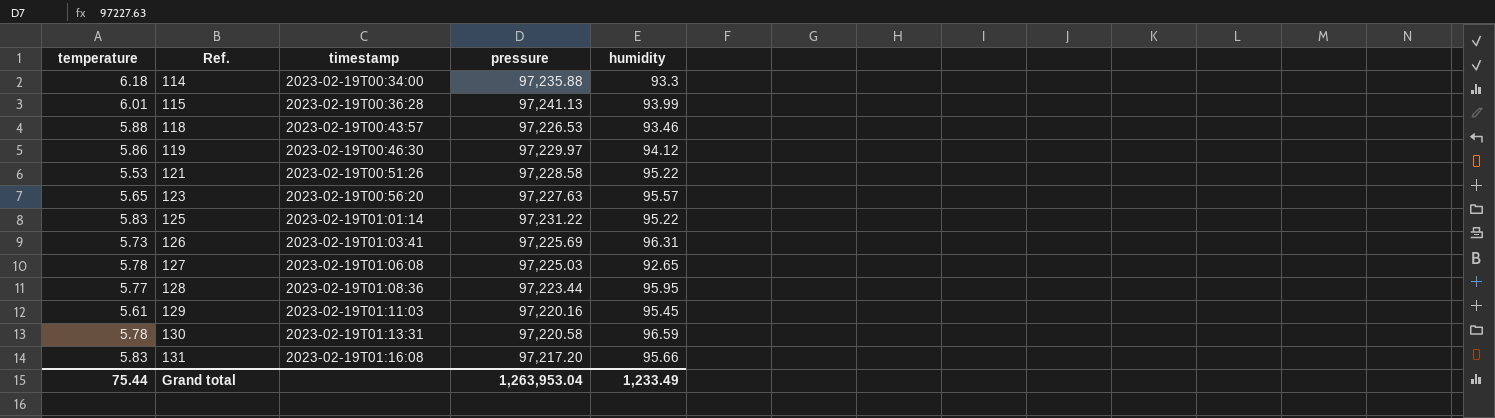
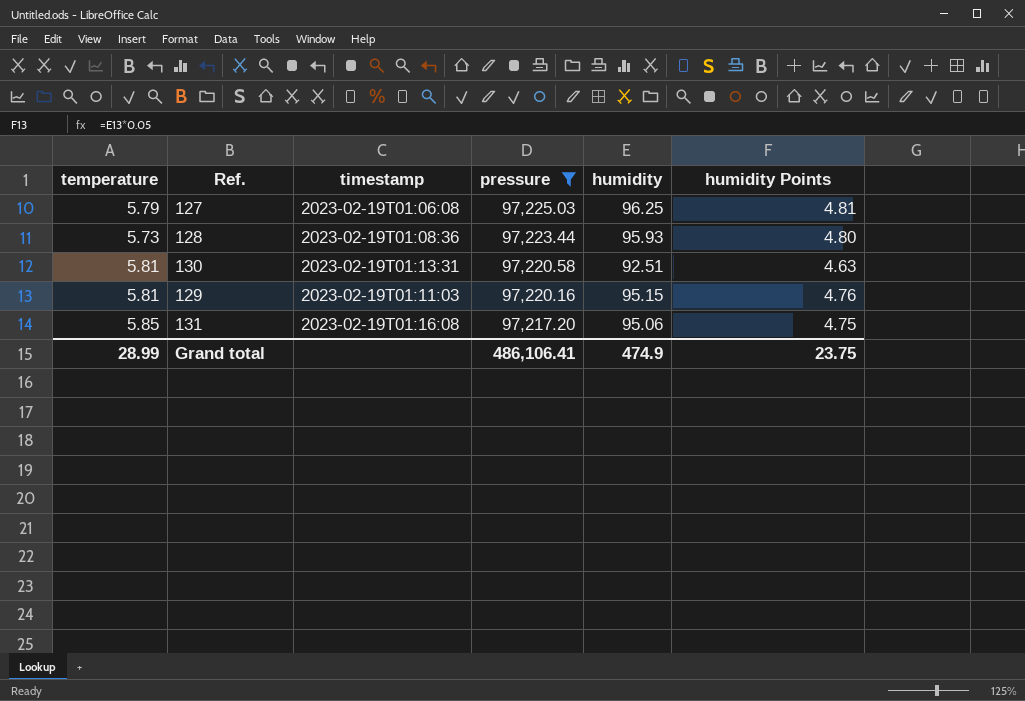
filter: none -> pressure <= 97,225.03
row order: Ref. ascending -> pressure descending
column humidity Points | formula: none -> [humidity] * 0.05
127 | temperature: 5.78 -> 5.79
127 | humidity: 92.65 -> 96.25
128 | temperature: 5.77 -> 5.73
128 | humidity: 95.95 -> 95.93
130 | temperature: 5.78 -> 5.81
130 | humidity: 96.59 -> 92.51
129 | temperature: 5.61 -> 5.81
129 | humidity: 95.45 -> 95.15
131 | temperature: 5.83 -> 5.85
131 | humidity: 95.66 -> 95.06
Grand total | temperature: 75.44 -> 28.99
Grand total | pressure: 1,263,953.04 -> 486,106.41
Grand total | humidity: 1,233.49 -> 474.9

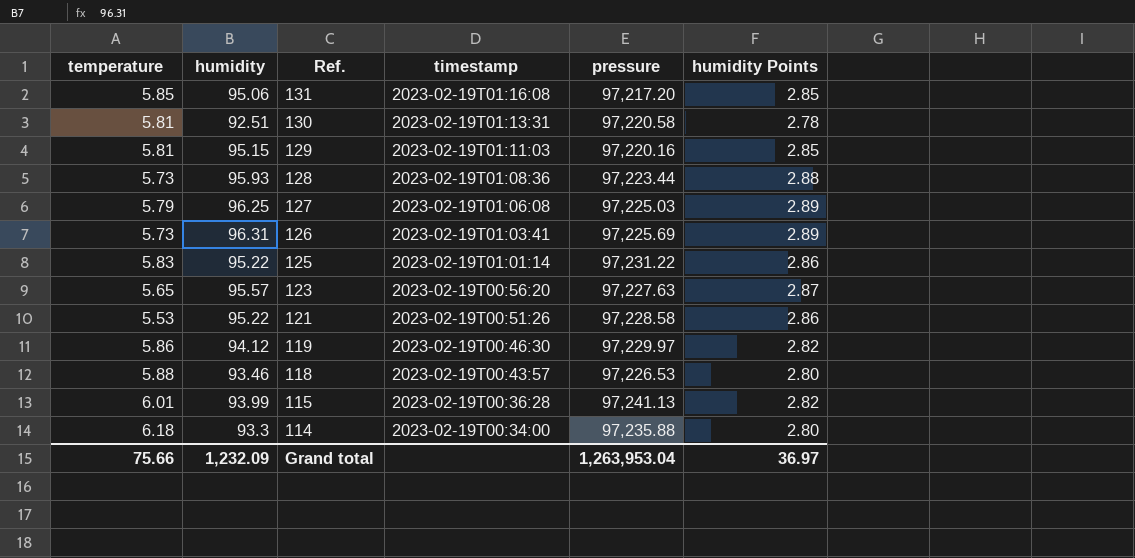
filter: pressure <= 97,225.03 -> none
row order: pressure descending -> Ref. descending
column humidity | position: 5 -> 2
column humidity Points | formula: [humidity] * 0.05 -> [humidity] * 0.03
Grand total | temperature: 28.99 -> 75.66
Grand total | humidity: 474.9 -> 1,232.09
Grand total | pressure: 486,106.41 -> 1,263,953.04
Grand total | humidity Points: 23.75 -> 36.97

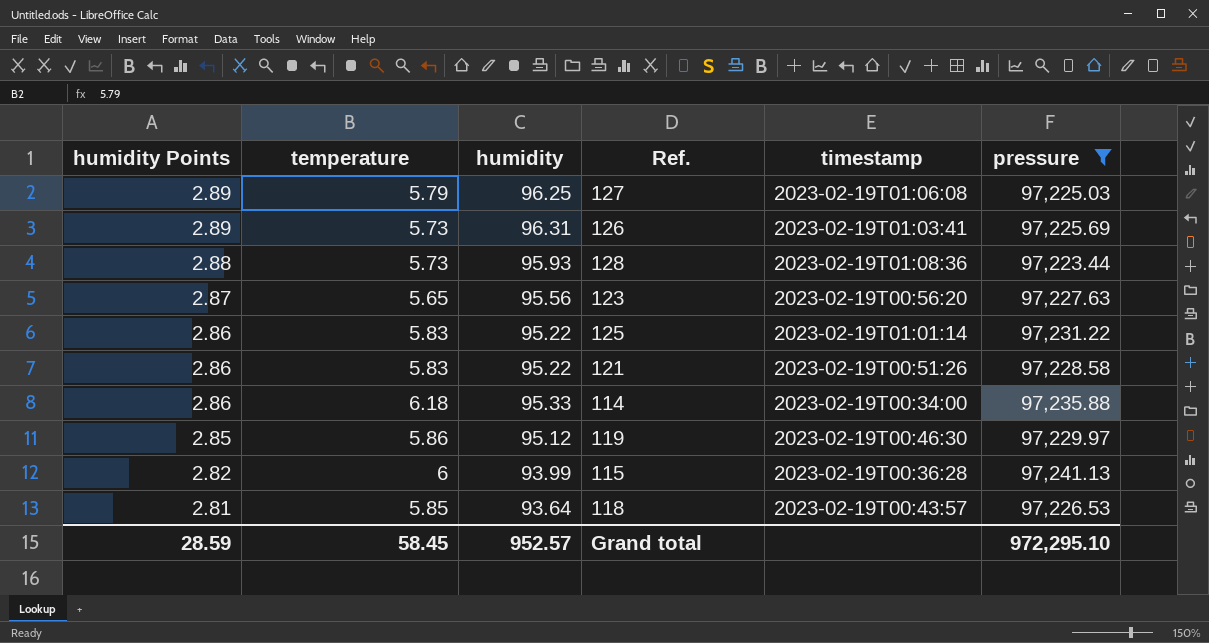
filter: none -> pressure >= 97,223.44
row order: Ref. descending -> humidity Points descending
column humidity Points | position: 6 -> 1
123 | humidity: 95.57 -> 95.56
121 | temperature: 5.53 -> 5.83
114 | humidity Points: 2.80 -> 2.86
114 | humidity: 93.3 -> 95.33
119 | humidity Points: 2.82 -> 2.85
119 | humidity: 94.12 -> 95.12
115 | temperature: 6.01 -> 6
118 | humidity Points: 2.80 -> 2.81
118 | temperature: 5.88 -> 5.85
118 | humidity: 93.46 -> 93.64
Grand total | humidity Points: 36.97 -> 28.59
Grand total | temperature: 75.66 -> 58.45
Grand total | humidity: 1,232.09 -> 952.57
Grand total | pressure: 1,263,953.04 -> 972,295.10

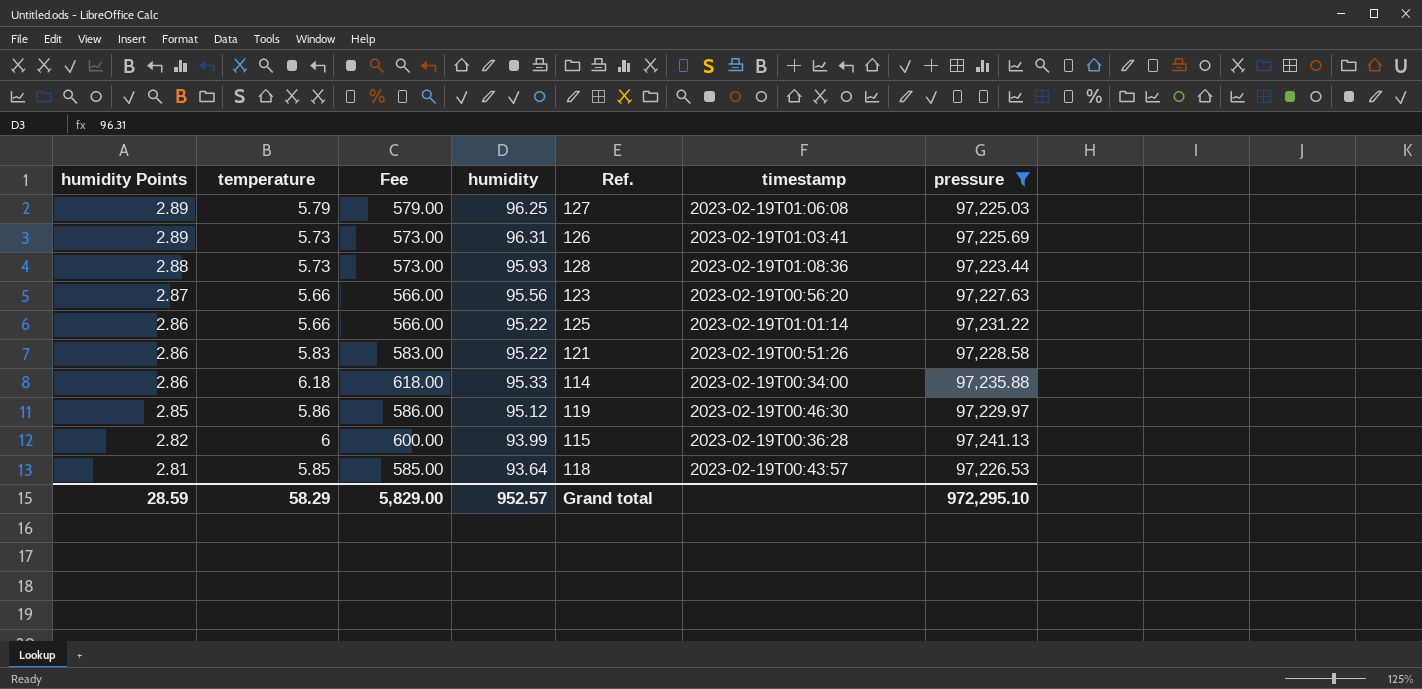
column Fee | formula: none -> [temperature] * 100
123 | temperature: 5.65 -> 5.66
125 | temperature: 5.83 -> 5.66
Grand total | temperature: 58.45 -> 58.29

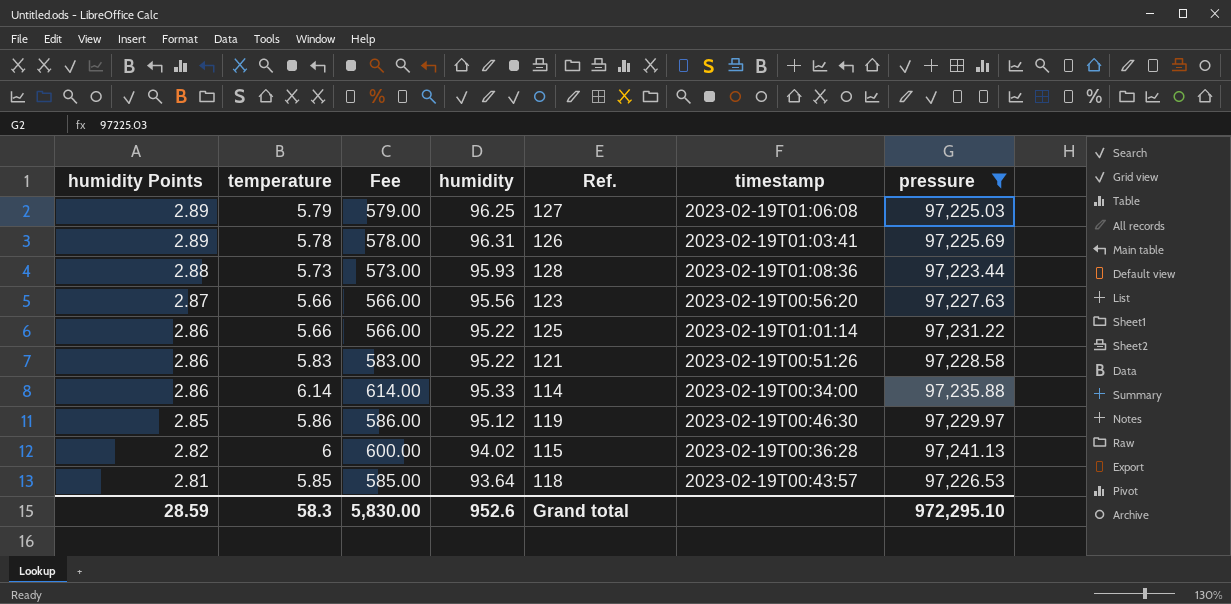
126 | temperature: 5.73 -> 5.78
126 | Fee: 573.00 -> 578.00
114 | temperature: 6.18 -> 6.14
114 | Fee: 618.00 -> 614.00
115 | humidity: 93.99 -> 94.02
Grand total | temperature: 58.29 -> 58.3
Grand total | Fee: 5,829.00 -> 5,830.00
Grand total | humidity: 952.57 -> 952.6

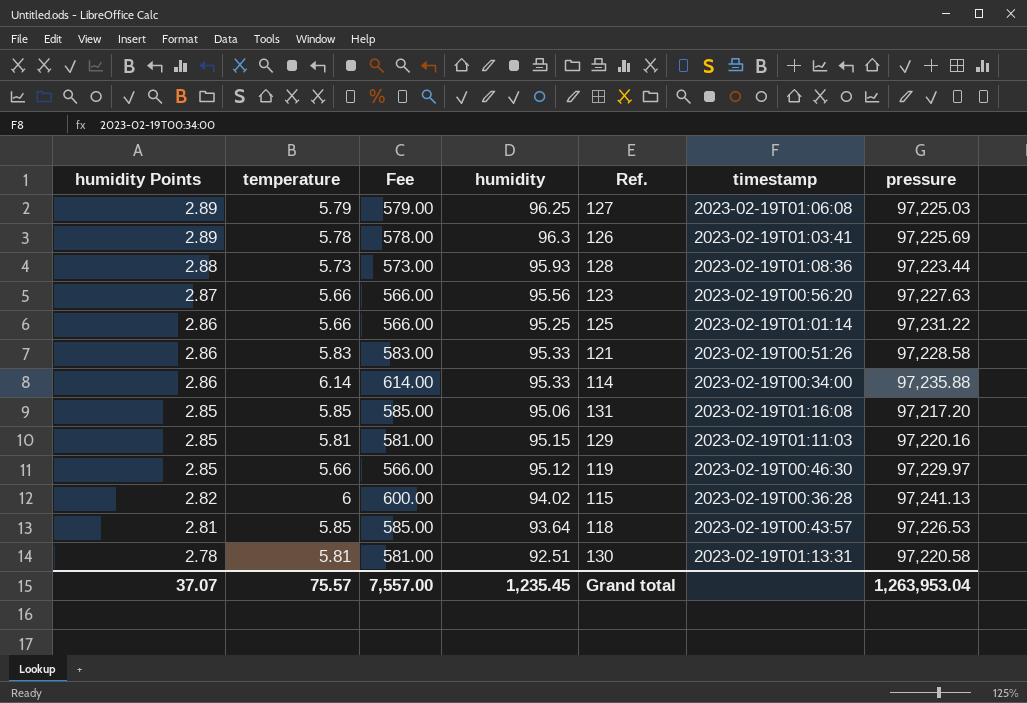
filter: pressure >= 97,223.44 -> none
126 | humidity: 96.31 -> 96.3
125 | humidity: 95.22 -> 95.25
121 | humidity: 95.22 -> 95.33
119 | temperature: 5.86 -> 5.66
119 | Fee: 586.00 -> 566.00
Grand total | humidity Points: 28.59 -> 37.07
Grand total | temperature: 58.3 -> 75.57
Grand total | Fee: 5,830.00 -> 7,557.00
Grand total | humidity: 952.6 -> 1,235.45
Grand total | pressure: 972,295.10 -> 1,263,953.04

